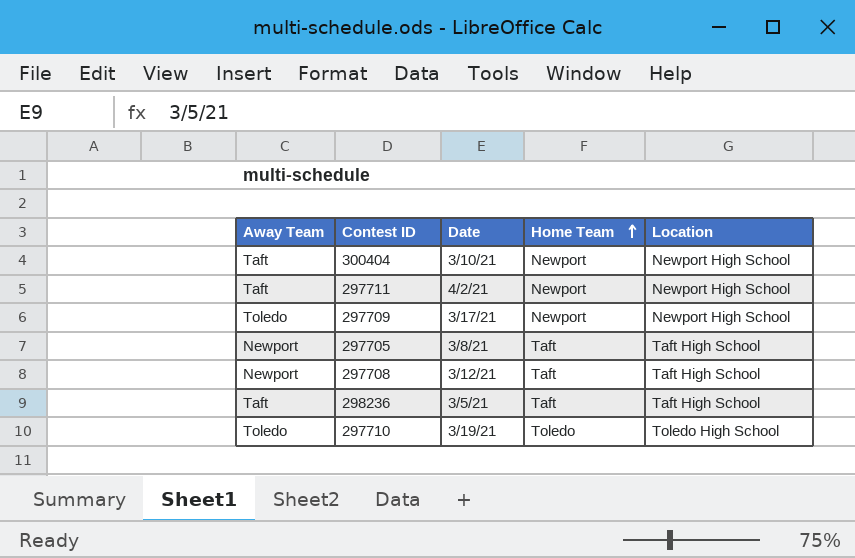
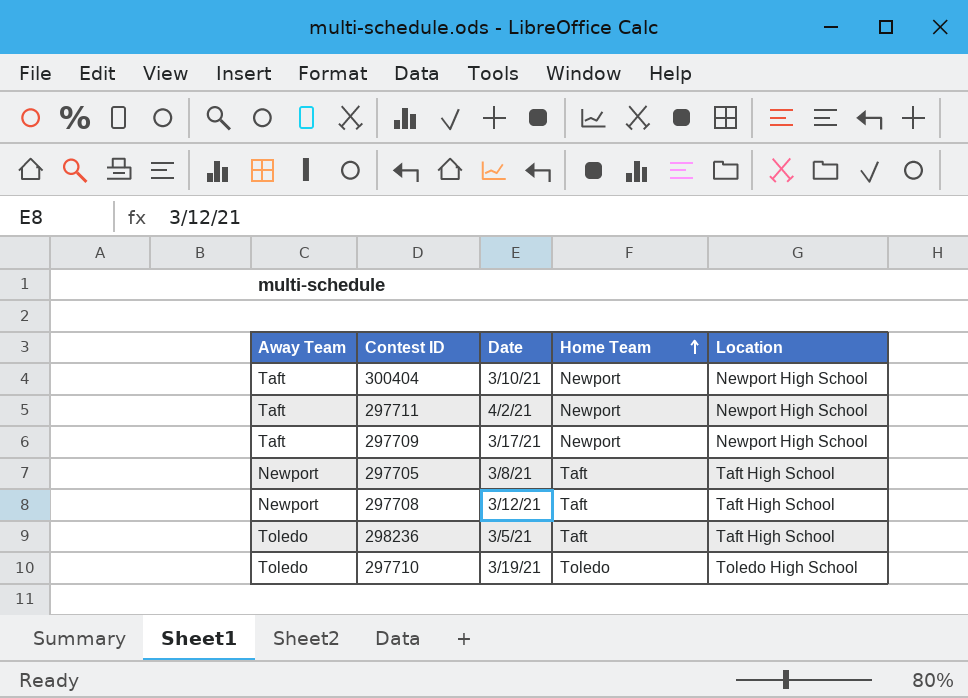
297709 | Away Team: Toledo -> Taft
298236 | Away Team: Taft -> Toledo

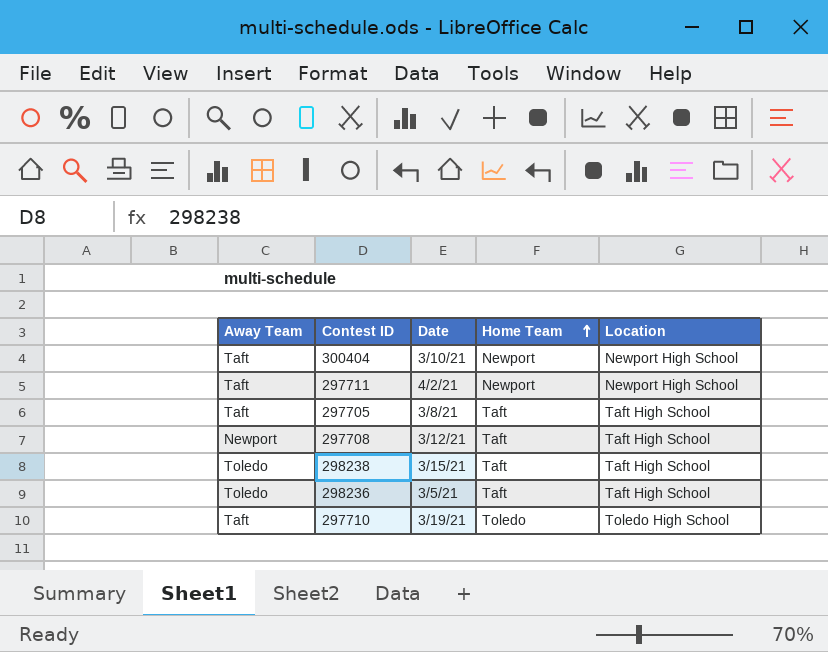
row 297709: Taft | 3/17/21 | Newport | Newport High School -> none
297705 | Away Team: Newport -> Taft
row 298238: none -> Toledo | 3/15/21 | Taft | Taft High School
297710 | Away Team: Toledo -> Taft

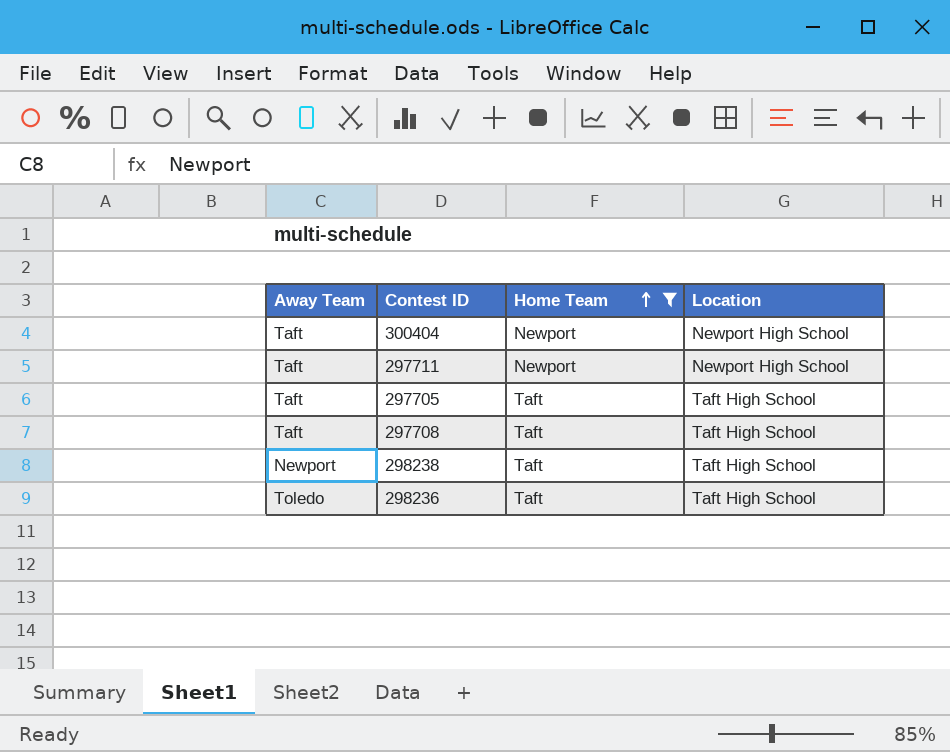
filter: none -> Home Team != Toledo
column Date | position: 3 -> none
297708 | Away Team: Newport -> Taft
298238 | Away Team: Toledo -> Newport

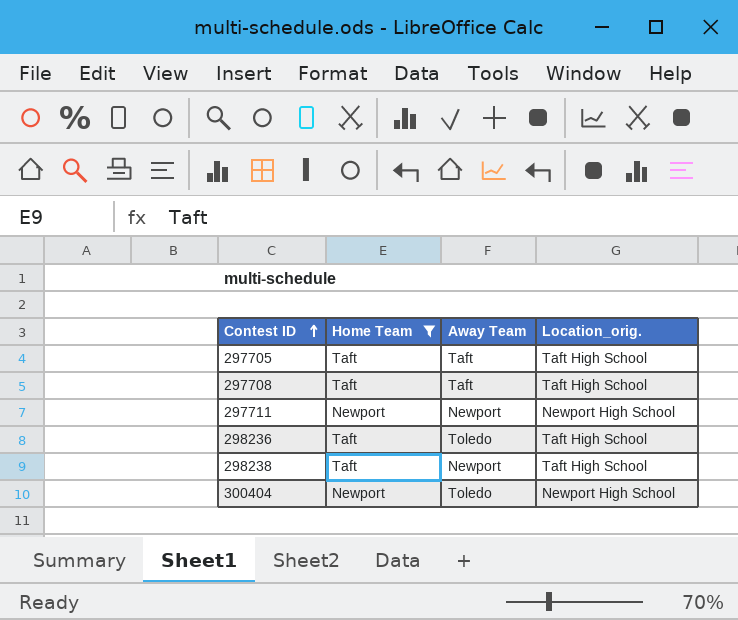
row order: Home Team ascending -> Contest ID ascending
column Away Team | position: 1 -> 3
column name: Location -> Location_orig.
297711 | Away Team: Taft -> Newport
300404 | Away Team: Taft -> Toledo

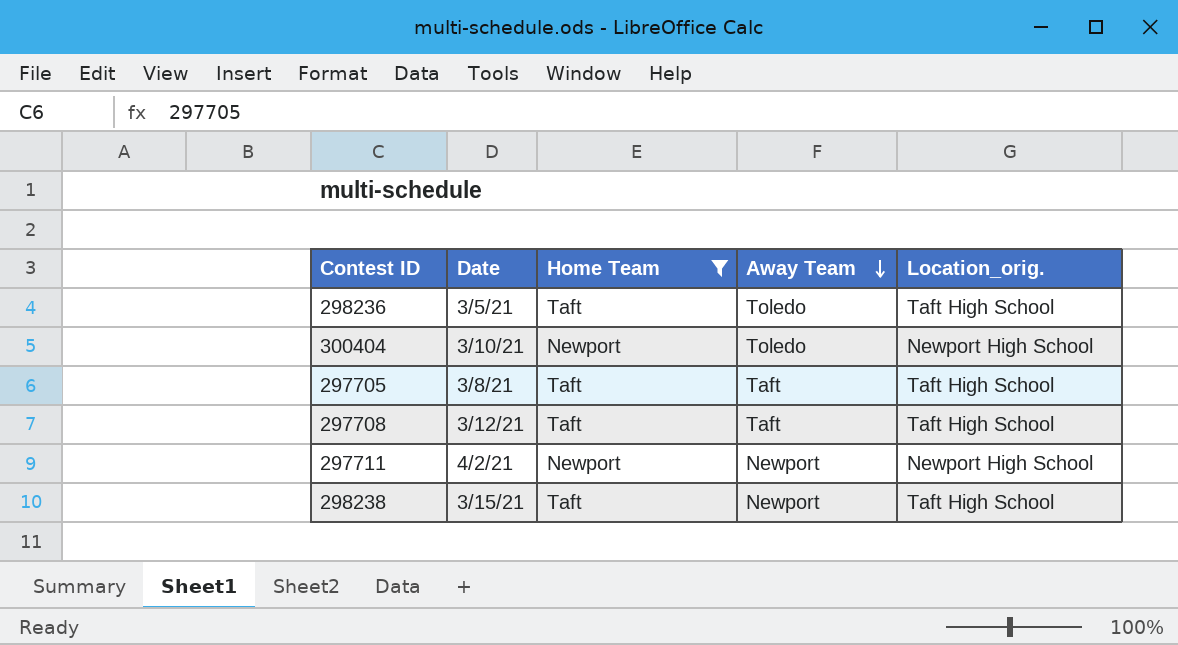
row order: Contest ID ascending -> Away Team descending
column Date | position: none -> 2

